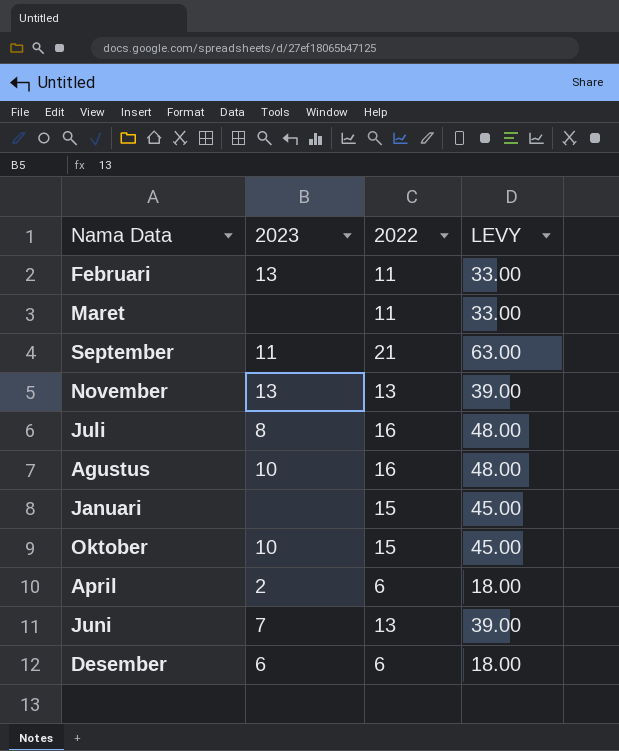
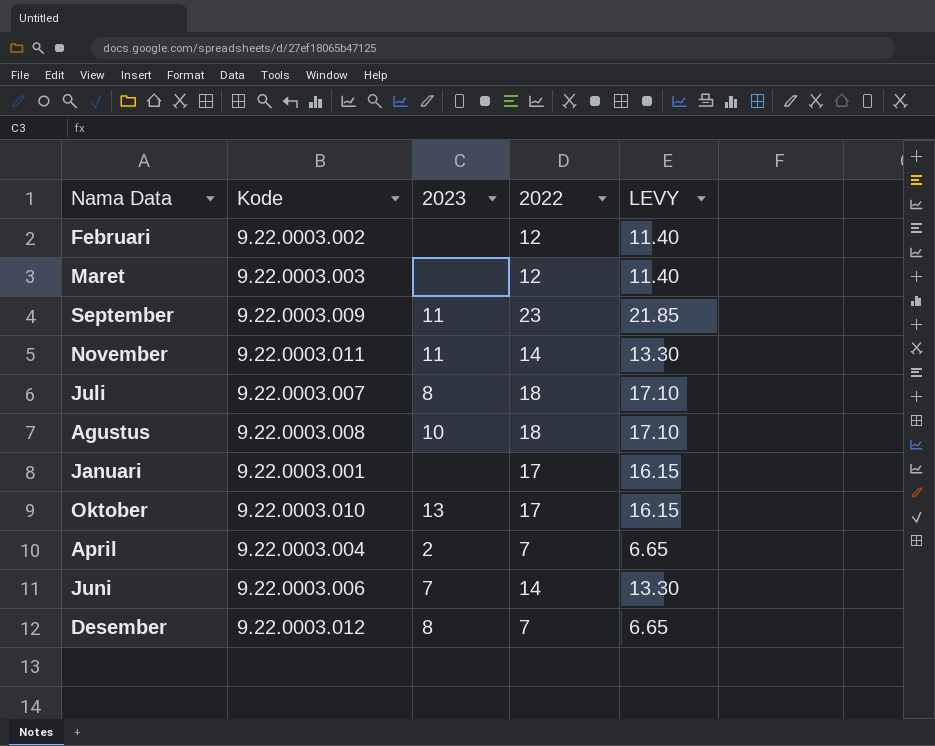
column Kode | position: none -> 2
column LEVY | formula: [2022] * 3 -> [2022] * 0.95
Februari | 2023: 13 -> none
Februari | 2022: 11 -> 12
Maret | 2022: 11 -> 12
September | 2022: 21 -> 23
November | 2023: 13 -> 11
November | 2022: 13 -> 14
Juli | 2022: 16 -> 18
Agustus | 2022: 16 -> 18
Januari | 2022: 15 -> 17
Oktober | 2023: 10 -> 13
Oktober | 2022: 15 -> 17
April | 2022: 6 -> 7
Juni | 2022: 13 -> 14
Desember | 2023: 6 -> 8
Desember | 2022: 6 -> 7

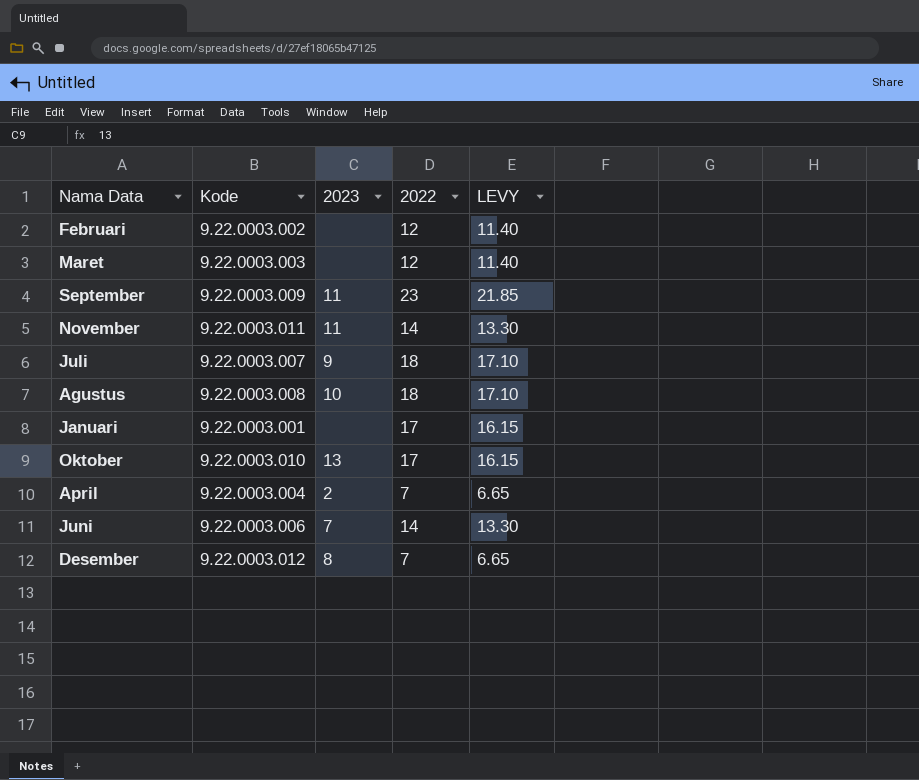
Juli | 2023: 8 -> 9

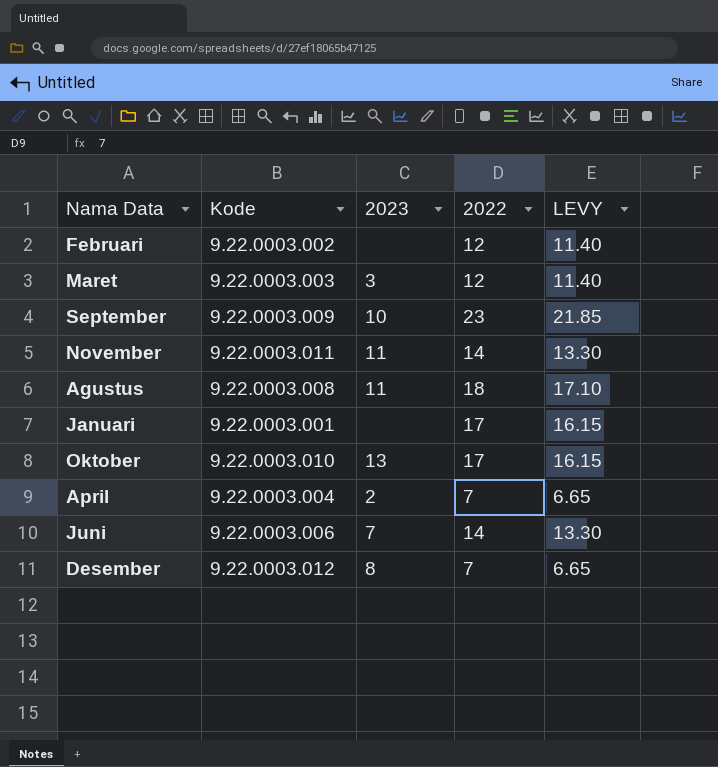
row Juli: 9.22.0003.007 | 9 | 18 | 17.10 -> none
Maret | 2023: none -> 3
September | 2023: 11 -> 10
Agustus | 2023: 10 -> 11

